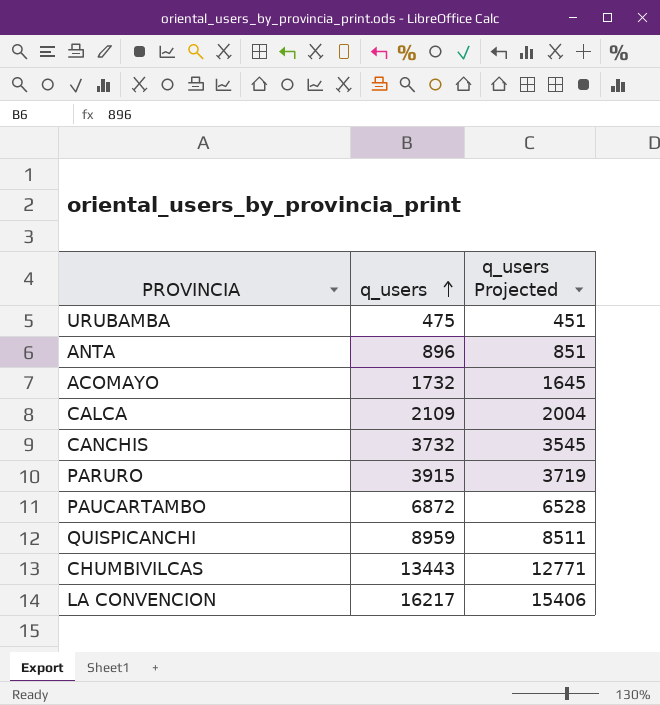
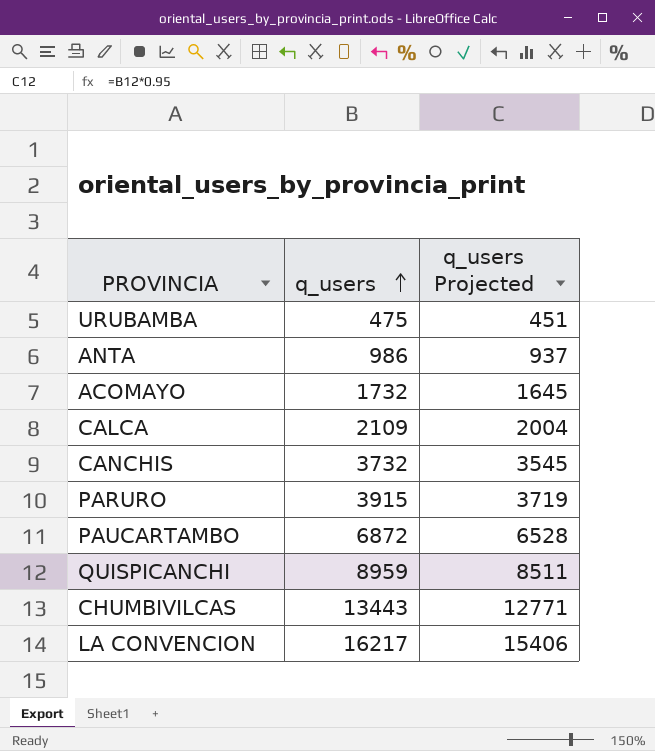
ANTA | q_users: 896 -> 986
ANTA | q_users Projected: 851 -> 937

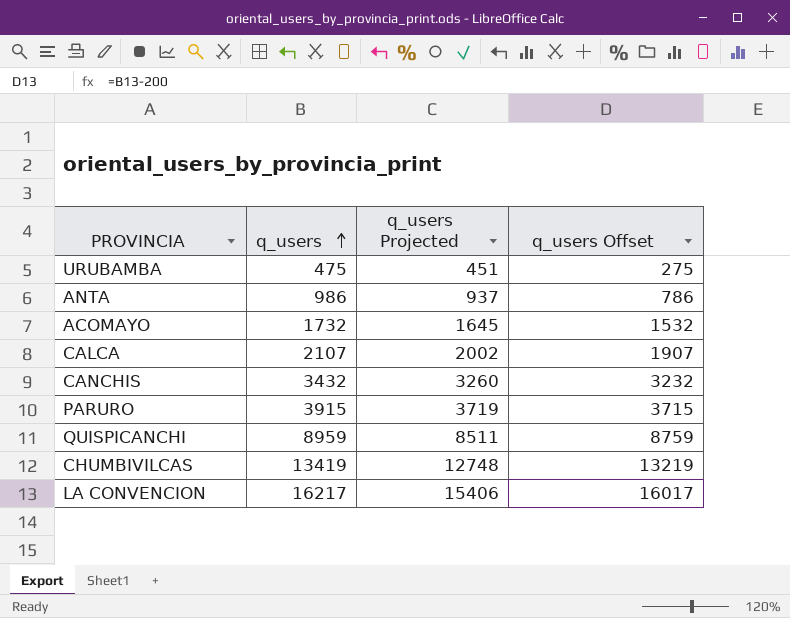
column q_users Offset | formula: none -> [q_users] - 200
row PAUCARTAMBO: 6872 | 6528 -> none
CALCA | q_users: 2109 -> 2107
CALCA | q_users Projected: 2004 -> 2002
CANCHIS | q_users: 3732 -> 3432
CANCHIS | q_users Projected: 3545 -> 3260
CHUMBIVILCAS | q_users: 13443 -> 13419
CHUMBIVILCAS | q_users Projected: 12771 -> 12748

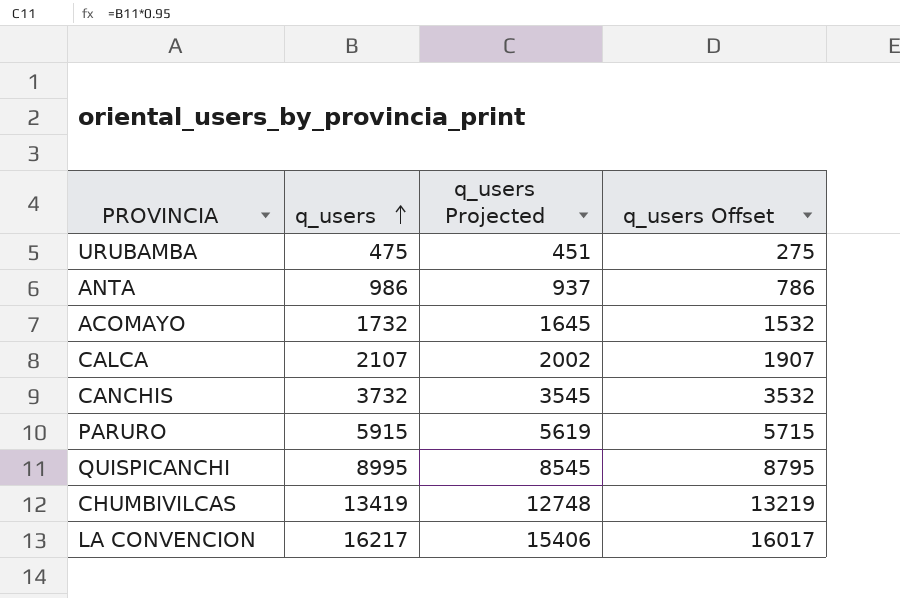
CANCHIS | q_users: 3432 -> 3732
CANCHIS | q_users Projected: 3260 -> 3545
CANCHIS | q_users Offset: 3232 -> 3532
PARURO | q_users: 3915 -> 5915
PARURO | q_users Projected: 3719 -> 5619
PARURO | q_users Offset: 3715 -> 5715
QUISPICANCHI | q_users: 8959 -> 8995
QUISPICANCHI | q_users Projected: 8511 -> 8545
QUISPICANCHI | q_users Offset: 8759 -> 8795

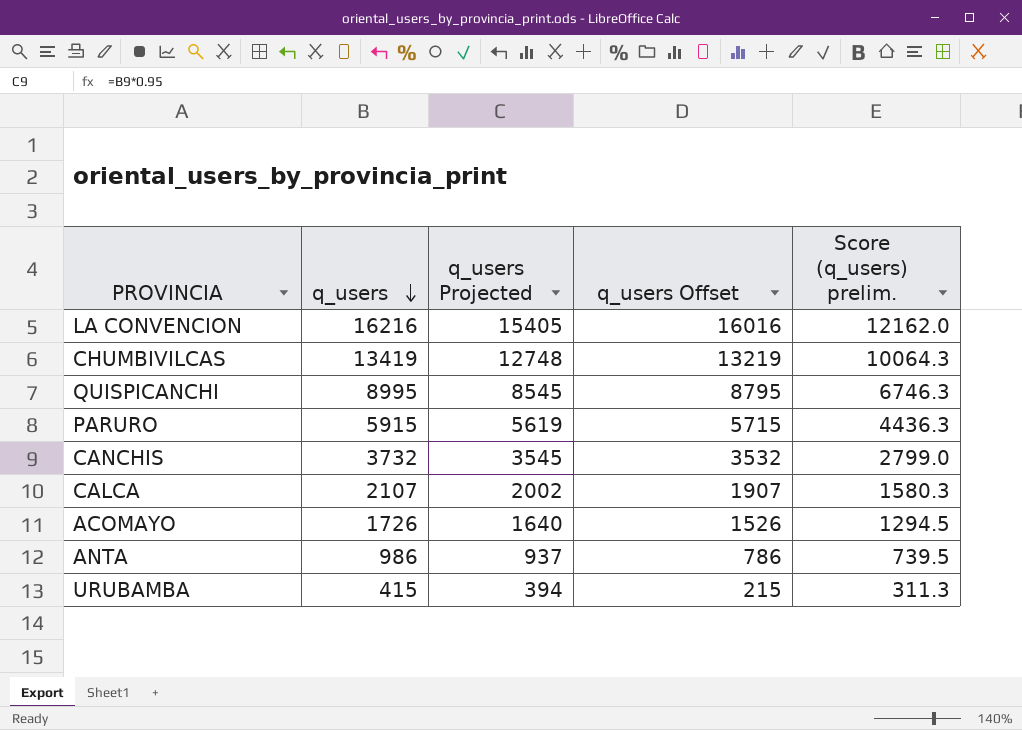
row order: q_users ascending -> q_users descending
column Score (q_users) prelim. | formula: none -> [q_users] * 0.75
LA CONVENCION | q_users: 16217 -> 16216
LA CONVENCION | q_users Projected: 15406 -> 15405
LA CONVENCION | q_users Offset: 16017 -> 16016
ACOMAYO | q_users: 1732 -> 1726
ACOMAYO | q_users Projected: 1645 -> 1640
ACOMAYO | q_users Offset: 1532 -> 1526
URUBAMBA | q_users: 475 -> 415
URUBAMBA | q_users Projected: 451 -> 394
URUBAMBA | q_users Offset: 275 -> 215

